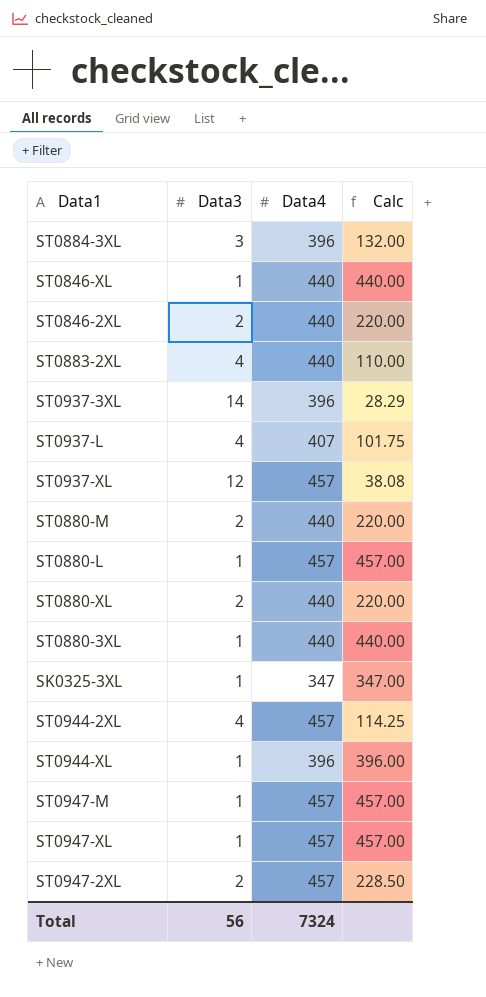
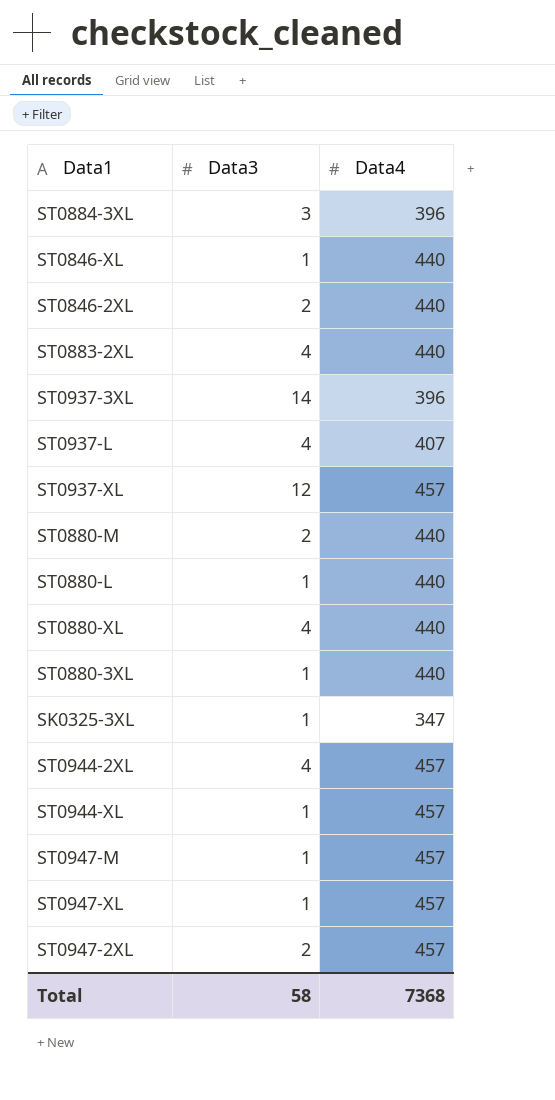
column Calc | formula: [Data4] / [Data3] -> none
ST0880-L | Data4: 457 -> 440
ST0880-XL | Data3: 2 -> 4
ST0944-XL | Data4: 396 -> 457
Total | Data3: 56 -> 58
Total | Data4: 7324 -> 7368

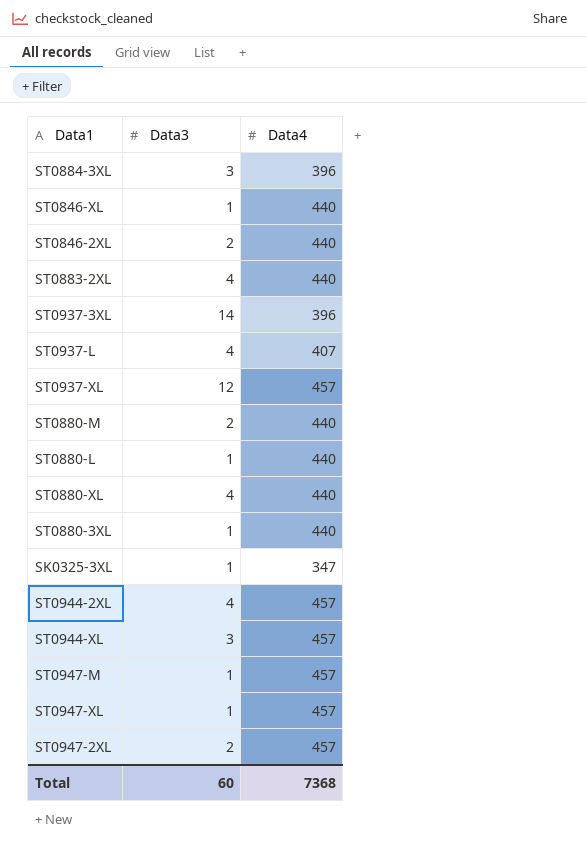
ST0944-XL | Data3: 1 -> 3
Total | Data3: 58 -> 60

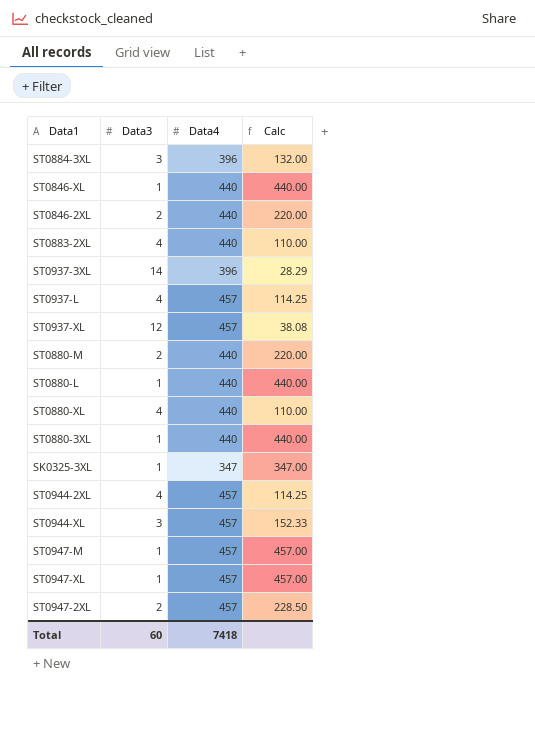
column Calc | formula: none -> [Data4] / [Data3]
ST0937-L | Data4: 407 -> 457
Total | Data4: 7368 -> 7418

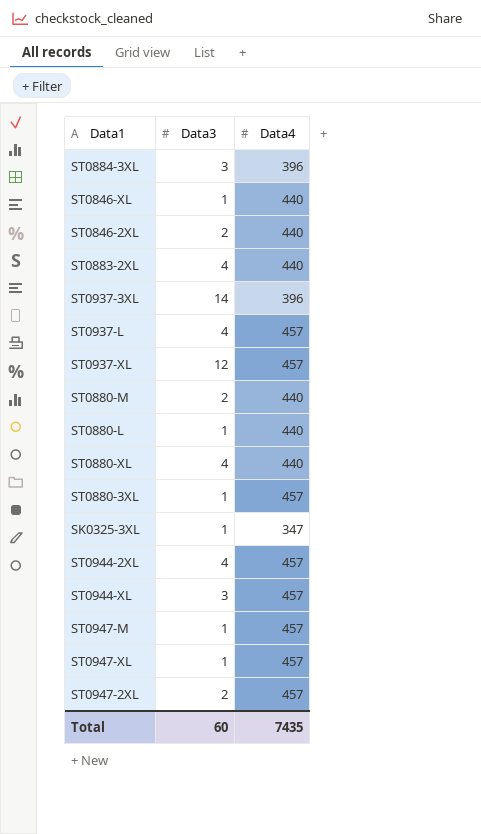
column Calc | formula: [Data4] / [Data3] -> none
ST0880-3XL | Data4: 440 -> 457
Total | Data4: 7418 -> 7435

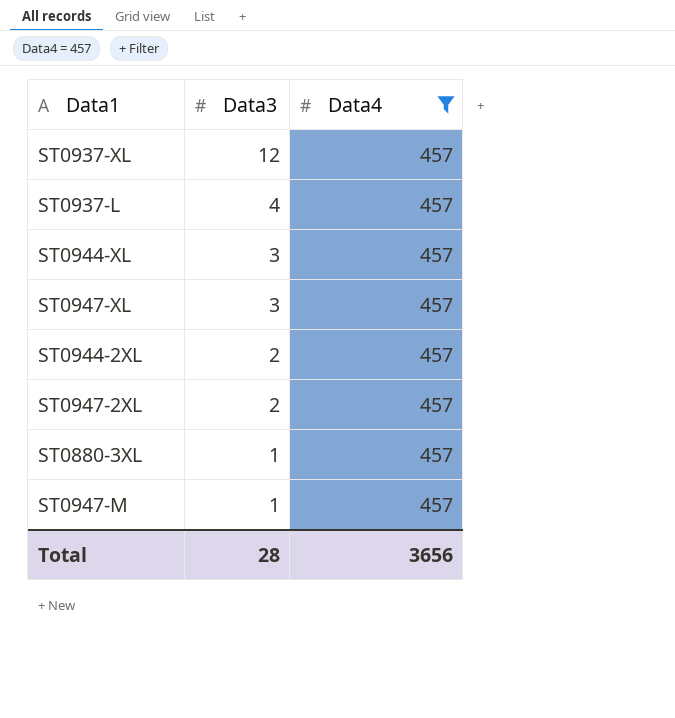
filter: none -> Data4 = 457
row order: none -> Data3 descending
ST0947-XL | Data3: 1 -> 3
ST0944-2XL | Data3: 4 -> 2
Total | Data3: 60 -> 28
Total | Data4: 7435 -> 3656

